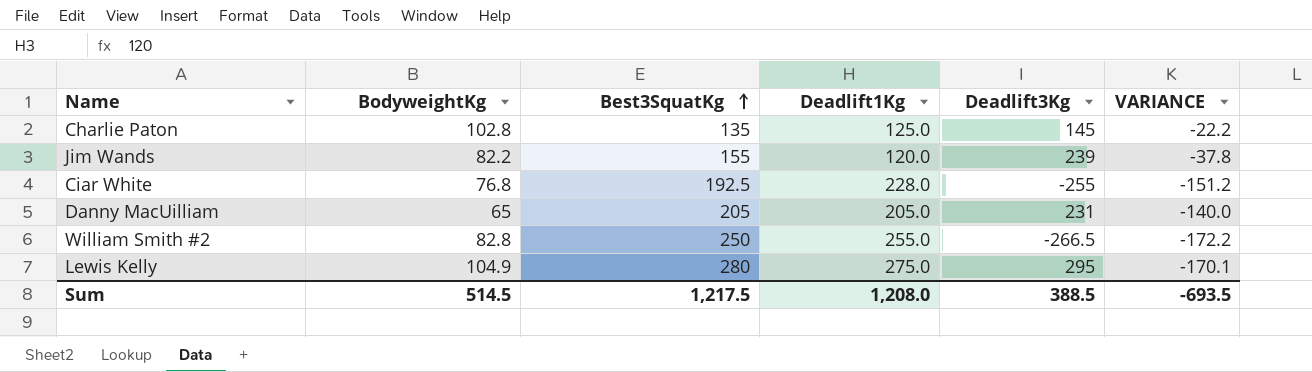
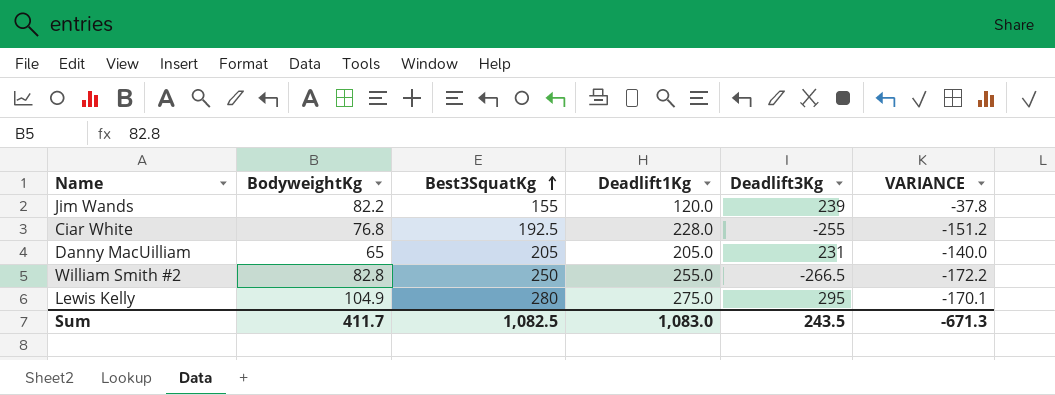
row Charlie Paton: 102.8 | 135 | 125.0 | 145 | -22.2 -> none
Sum | BodyweightKg: 514.5 -> 411.7
Sum | Best3SquatKg: 1,217.5 -> 1,082.5
Sum | Deadlift1Kg: 1,208.0 -> 1,083.0
Sum | Deadlift3Kg: 388.5 -> 243.5
Sum | VARIANCE: -693.5 -> -671.3

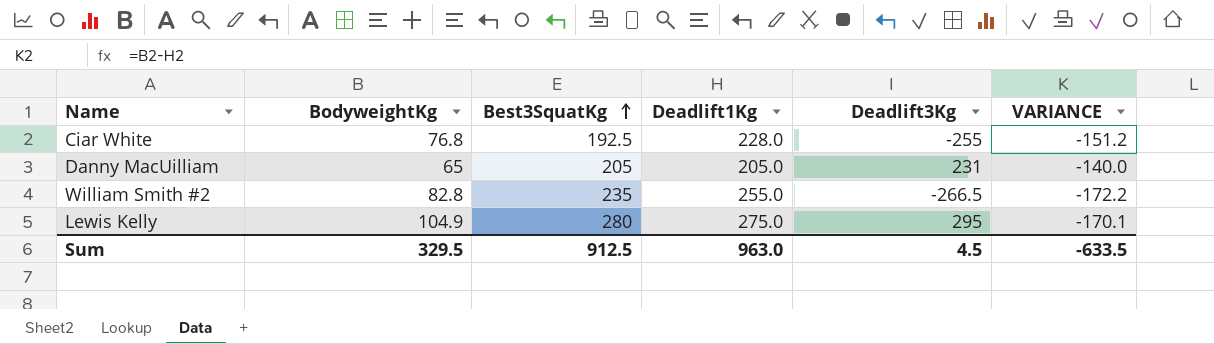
row Jim Wands: 82.2 | 155 | 120.0 | 239 | -37.8 -> none
William Smith #2 | Best3SquatKg: 250 -> 235
Sum | BodyweightKg: 411.7 -> 329.5
Sum | Best3SquatKg: 1,082.5 -> 912.5
Sum | Deadlift1Kg: 1,083.0 -> 963.0
Sum | Deadlift3Kg: 243.5 -> 4.5
Sum | VARIANCE: -671.3 -> -633.5

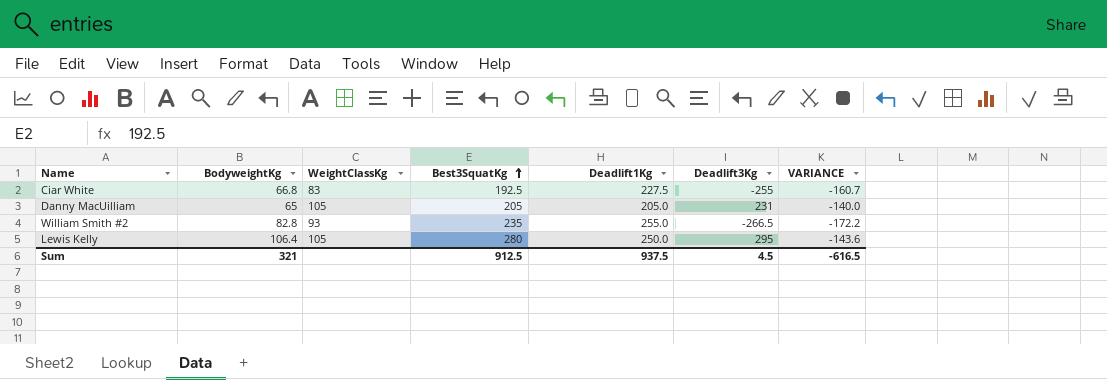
column WeightClassKg | position: none -> 3
Ciar White | BodyweightKg: 76.8 -> 66.8
Ciar White | Deadlift1Kg: 228.0 -> 227.5
Ciar White | VARIANCE: -151.2 -> -160.7
Lewis Kelly | BodyweightKg: 104.9 -> 106.4
Lewis Kelly | Deadlift1Kg: 275.0 -> 250.0
Lewis Kelly | VARIANCE: -170.1 -> -143.6
Sum | BodyweightKg: 329.5 -> 321
Sum | Deadlift1Kg: 963.0 -> 937.5
Sum | VARIANCE: -633.5 -> -616.5

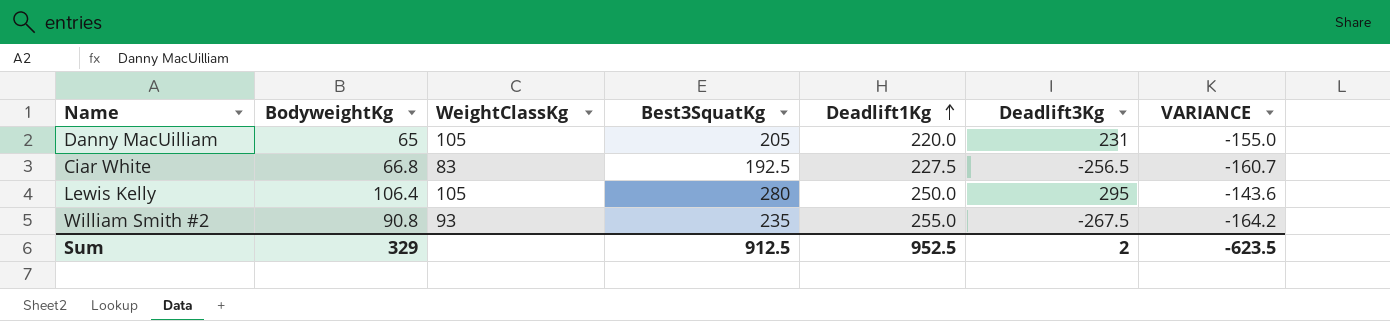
row order: Best3SquatKg ascending -> Deadlift1Kg ascending
Danny MacUilliam | Deadlift1Kg: 205.0 -> 220.0
Danny MacUilliam | VARIANCE: -140.0 -> -155.0
Ciar White | Deadlift3Kg: -255 -> -256.5
William Smith #2 | BodyweightKg: 82.8 -> 90.8
William Smith #2 | Deadlift3Kg: -266.5 -> -267.5
William Smith #2 | VARIANCE: -172.2 -> -164.2
Sum | BodyweightKg: 321 -> 329
Sum | Deadlift1Kg: 937.5 -> 952.5
Sum | Deadlift3Kg: 4.5 -> 2
Sum | VARIANCE: -616.5 -> -623.5

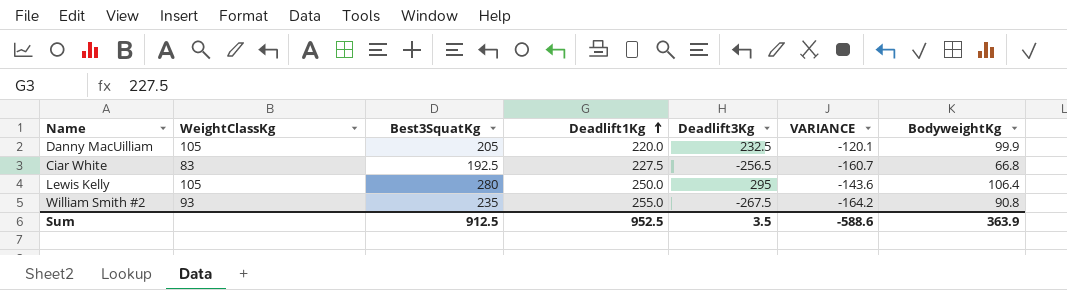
column BodyweightKg | position: 2 -> 7
Danny MacUilliam | Deadlift3Kg: 231 -> 232.5
Danny MacUilliam | VARIANCE: -155.0 -> -120.1
Danny MacUilliam | BodyweightKg: 65 -> 99.9
Sum | Deadlift3Kg: 2 -> 3.5
Sum | VARIANCE: -623.5 -> -588.6
Sum | BodyweightKg: 329 -> 363.9

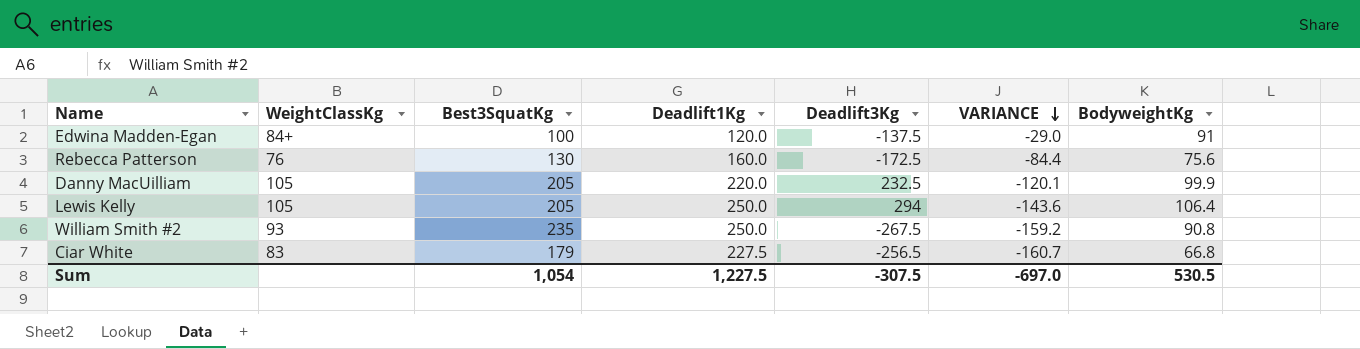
row order: Deadlift1Kg ascending -> VARIANCE descending
row Edwina Madden-Egan: none -> 84+ | 100 | 120.0 | -137.5 | -29.0 | 91
row Rebecca Patterson: none -> 76 | 130 | 160.0 | -172.5 | -84.4 | 75.6
Lewis Kelly | Best3SquatKg: 280 -> 205
Lewis Kelly | Deadlift3Kg: 295 -> 294
William Smith #2 | Deadlift1Kg: 255.0 -> 250.0
William Smith #2 | VARIANCE: -164.2 -> -159.2
Ciar White | Best3SquatKg: 192.5 -> 179
Sum | Best3SquatKg: 912.5 -> 1,054
Sum | Deadlift1Kg: 952.5 -> 1,227.5
Sum | Deadlift3Kg: 3.5 -> -307.5
Sum | VARIANCE: -588.6 -> -697.0
Sum | BodyweightKg: 363.9 -> 530.5

